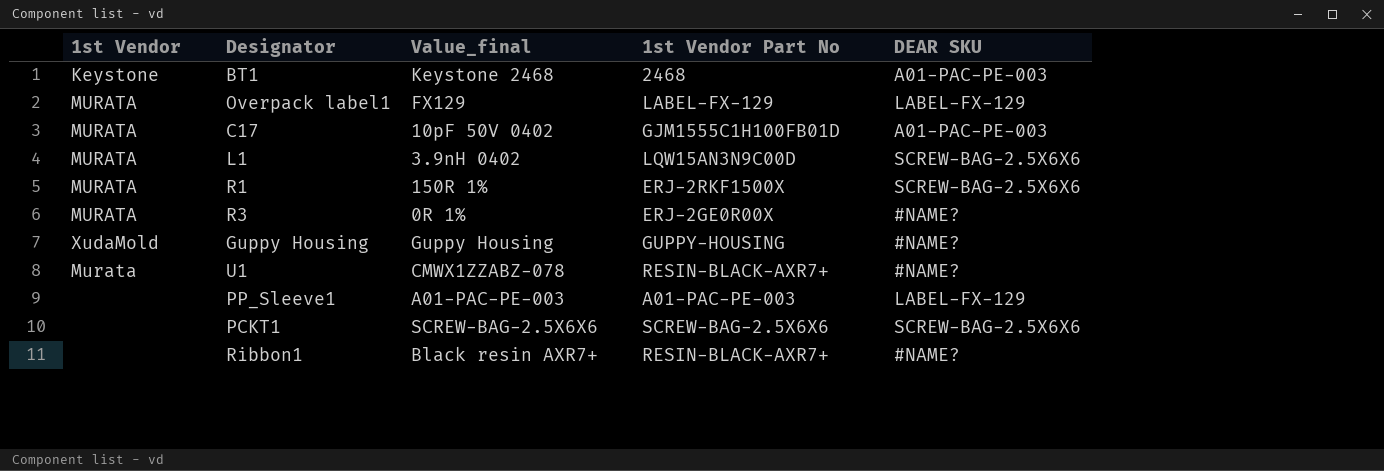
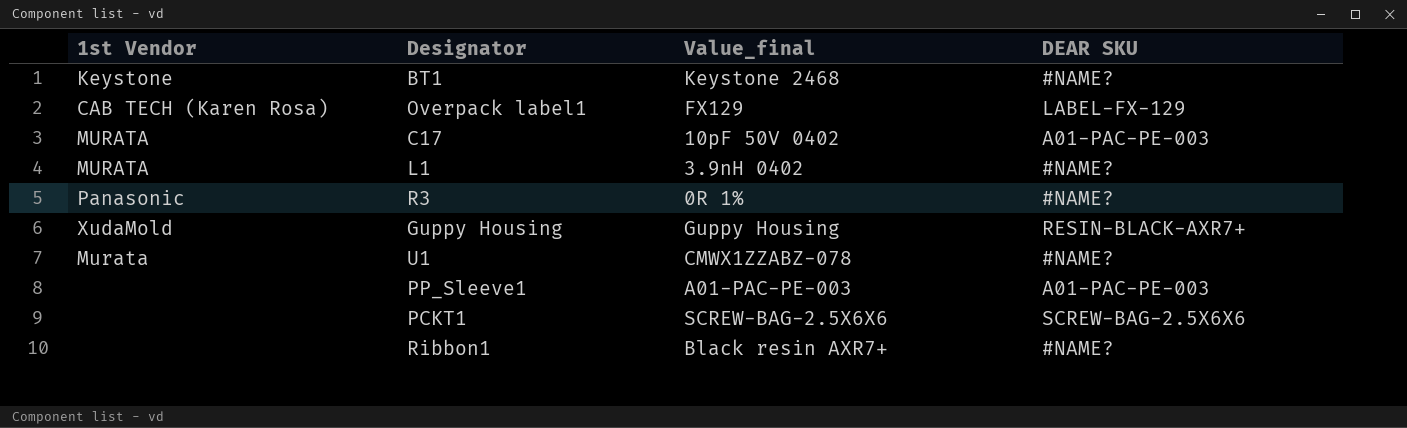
column 1st Vendor Part No | position: 4 -> none
row R1: MURATA | 150R 1% | ERJ-2RKF1500X | SCREW-BAG-2.5X6X6 -> none
BT1 | DEAR SKU: A01-PAC-PE-003 -> #NAME?
Overpack label1 | 1st Vendor: MURATA -> CAB TECH (Karen Rosa)
L1 | DEAR SKU: SCREW-BAG-2.5X6X6 -> #NAME?
R3 | 1st Vendor: MURATA -> Panasonic
Guppy Housing | DEAR SKU: #NAME? -> RESIN-BLACK-AXR7+
PP_Sleeve1 | DEAR SKU: LABEL-FX-129 -> A01-PAC-PE-003

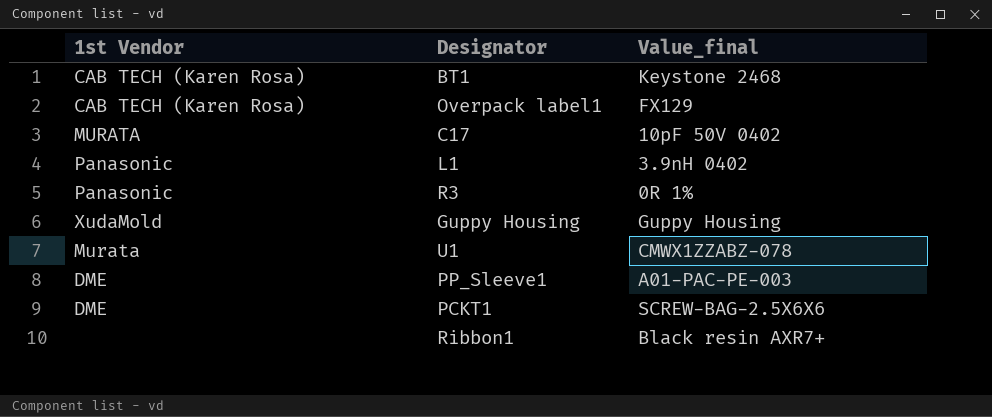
column DEAR SKU | position: 4 -> none
BT1 | 1st Vendor: Keystone -> CAB TECH (Karen Rosa)
L1 | 1st Vendor: MURATA -> Panasonic
PP_Sleeve1 | 1st Vendor: none -> DME
PCKT1 | 1st Vendor: none -> DME

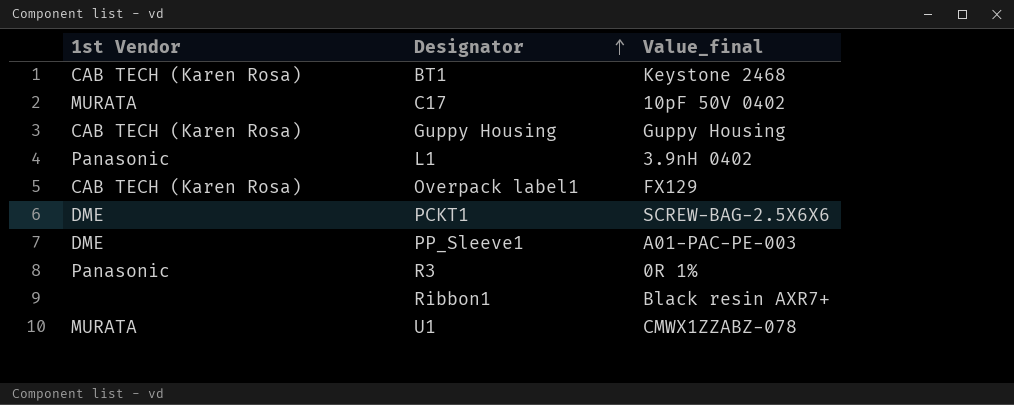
row order: none -> Designator ascending
Guppy Housing | 1st Vendor: XudaMold -> CAB TECH (Karen Rosa)
U1 | 1st Vendor: Murata -> MURATA

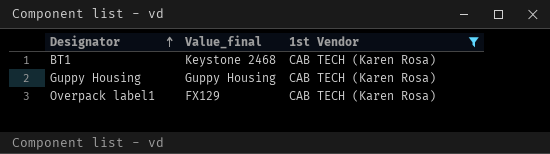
filter: none -> 1st Vendor = CAB TECH (Karen Rosa)
column 1st Vendor | position: 1 -> 3

